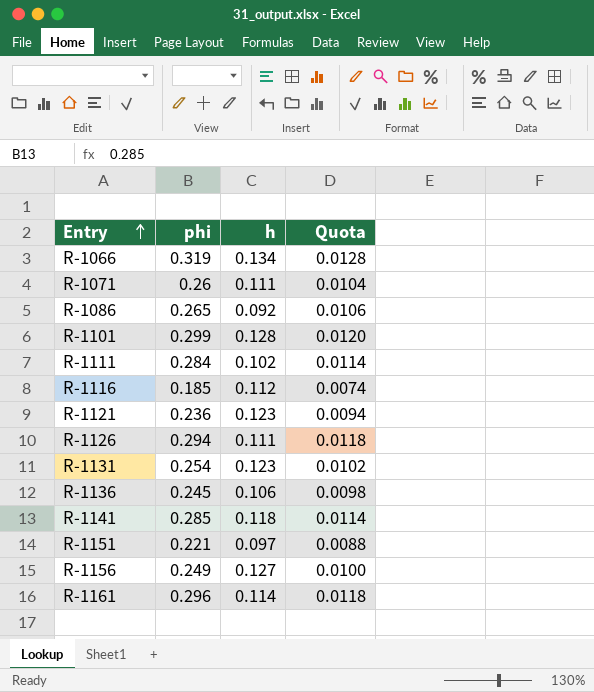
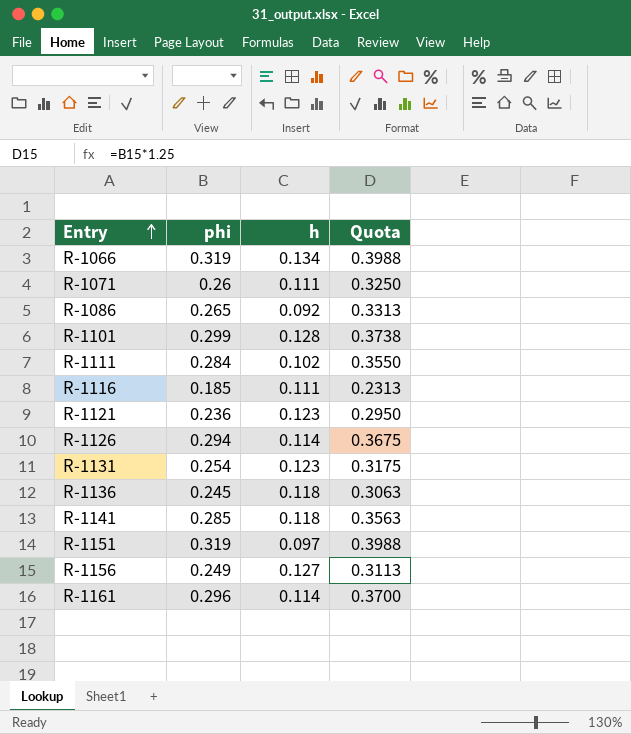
column Quota | formula: [phi] * 0.04 -> [phi] * 1.25
R-1116 | h: 0.112 -> 0.111
R-1126 | h: 0.111 -> 0.114
R-1136 | h: 0.106 -> 0.118
R-1151 | phi: 0.221 -> 0.319

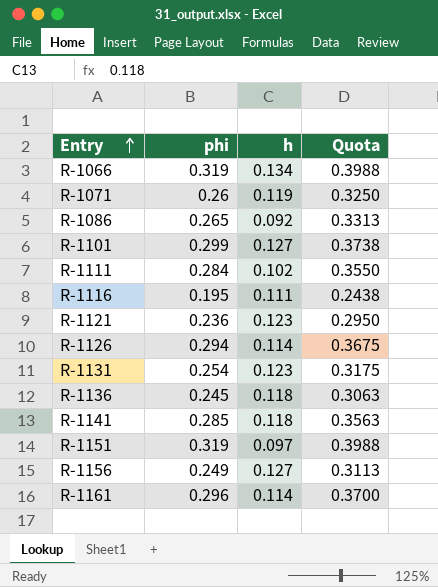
R-1071 | h: 0.111 -> 0.119
R-1101 | h: 0.128 -> 0.127
R-1116 | phi: 0.185 -> 0.195
R-1116 | Quota: 0.2313 -> 0.2438

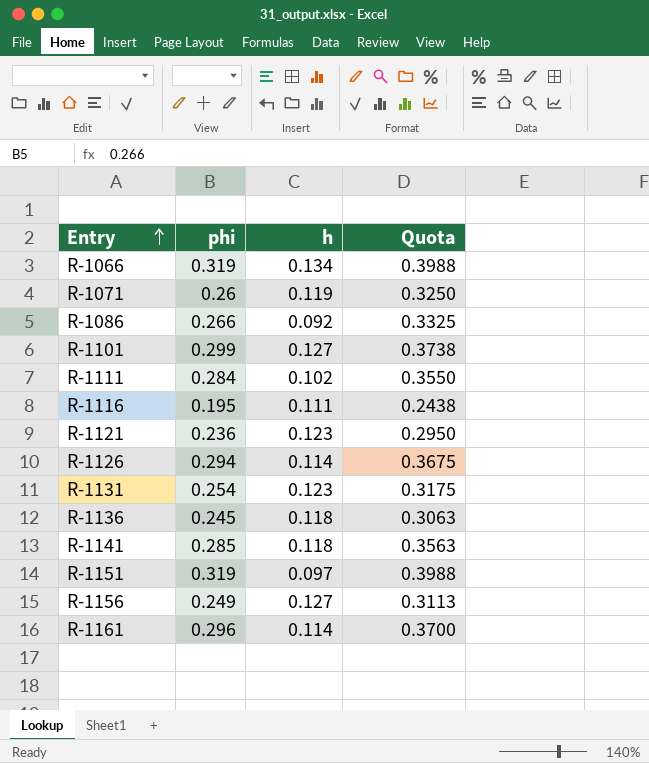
R-1086 | phi: 0.265 -> 0.266
R-1086 | Quota: 0.3313 -> 0.3325

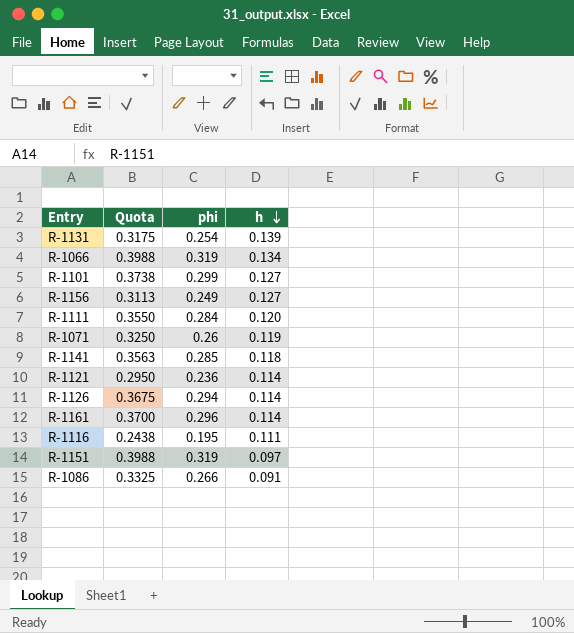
row order: Entry ascending -> h descending
column Quota | position: 4 -> 2
row R-1136: 0.245 | 0.118 | 0.3063 -> none
R-1131 | h: 0.123 -> 0.139
R-1111 | h: 0.102 -> 0.120
R-1121 | h: 0.123 -> 0.114
R-1086 | h: 0.092 -> 0.091

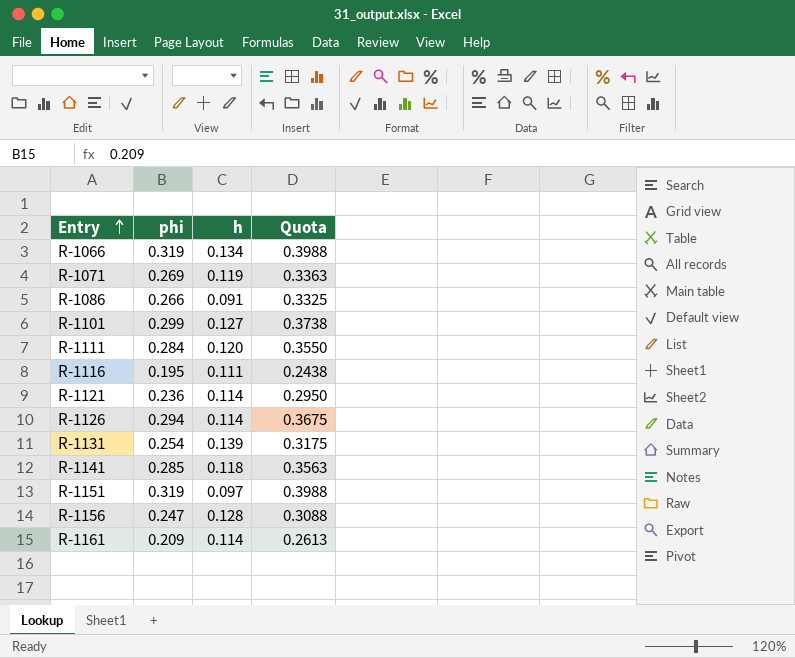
row order: h descending -> Entry ascending
column Quota | position: 2 -> 4
R-1071 | phi: 0.26 -> 0.269
R-1071 | Quota: 0.3250 -> 0.3363
R-1156 | phi: 0.249 -> 0.247
R-1156 | h: 0.127 -> 0.128
R-1156 | Quota: 0.3113 -> 0.3088
R-1161 | phi: 0.296 -> 0.209
R-1161 | Quota: 0.3700 -> 0.2613

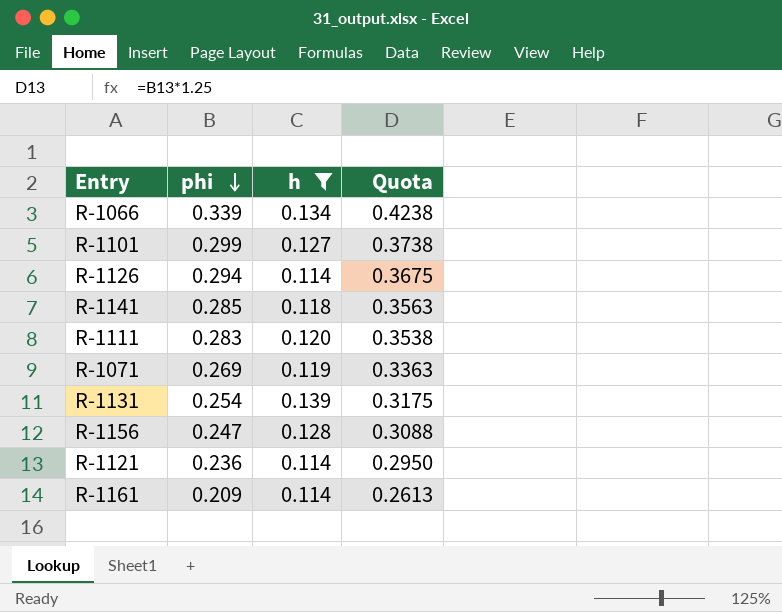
filter: none -> h >= 0.114
row order: Entry ascending -> phi descending
R-1066 | phi: 0.319 -> 0.339
R-1066 | Quota: 0.3988 -> 0.4238
R-1111 | phi: 0.284 -> 0.283
R-1111 | Quota: 0.3550 -> 0.3538

